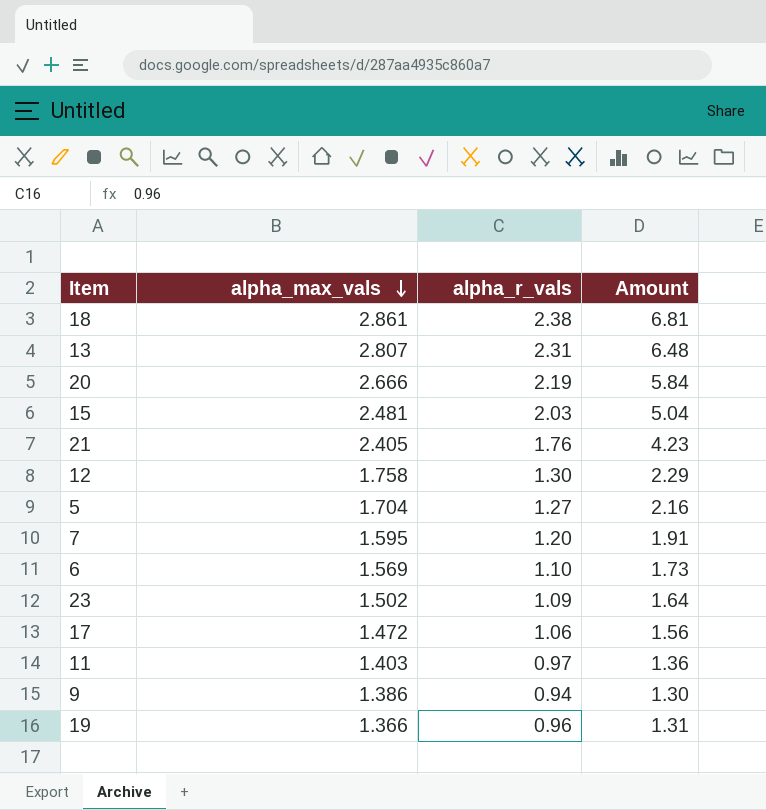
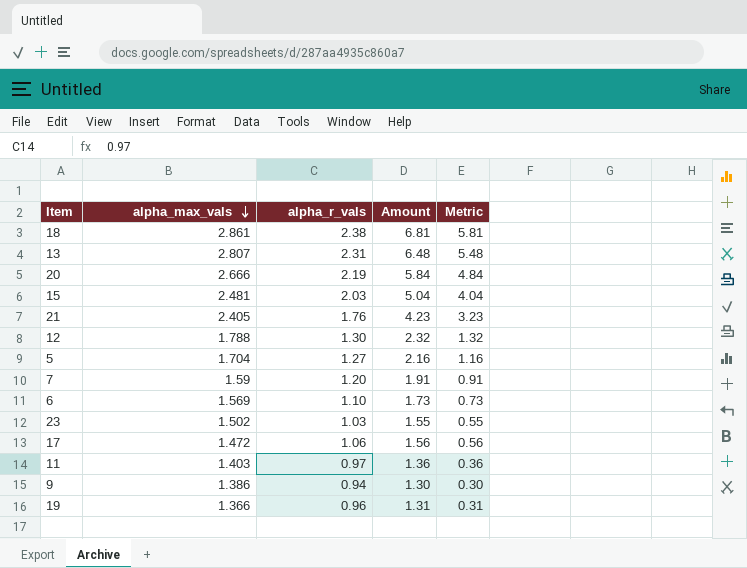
column Metric | formula: none -> [Amount] - 1
12 | alpha_max_vals: 1.758 -> 1.788
12 | Amount: 2.29 -> 2.32
7 | alpha_max_vals: 1.595 -> 1.59
23 | alpha_r_vals: 1.09 -> 1.03
23 | Amount: 1.64 -> 1.55

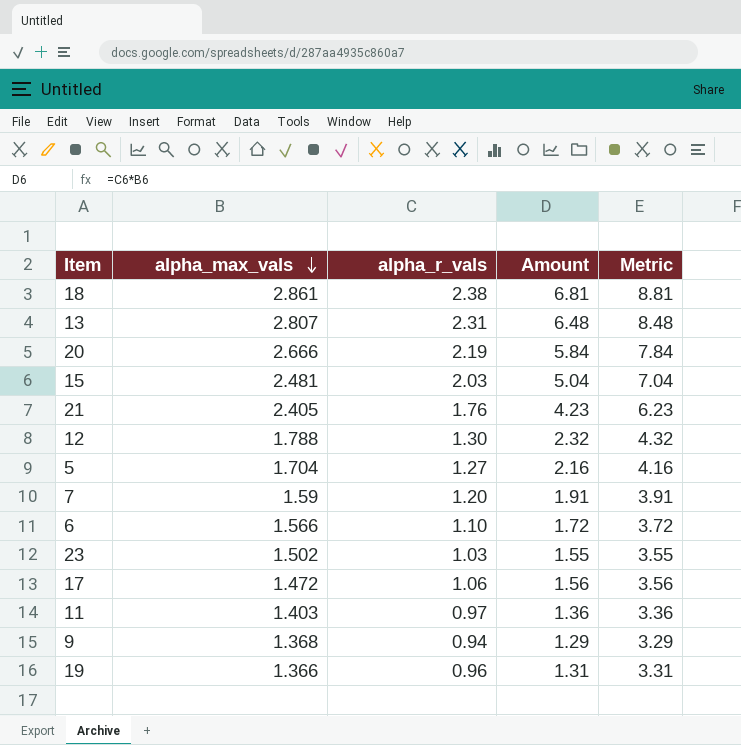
column Metric | formula: [Amount] - 1 -> [Amount] + 2
6 | alpha_max_vals: 1.569 -> 1.566
6 | Amount: 1.73 -> 1.72
9 | alpha_max_vals: 1.386 -> 1.368
9 | Amount: 1.30 -> 1.29

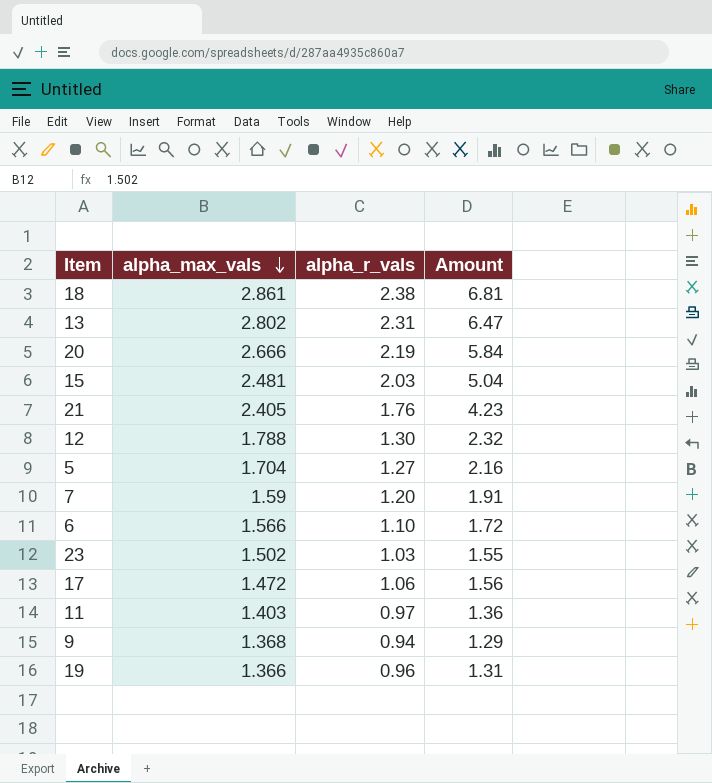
column Metric | formula: [Amount] + 2 -> none
13 | alpha_max_vals: 2.807 -> 2.802
13 | Amount: 6.48 -> 6.47

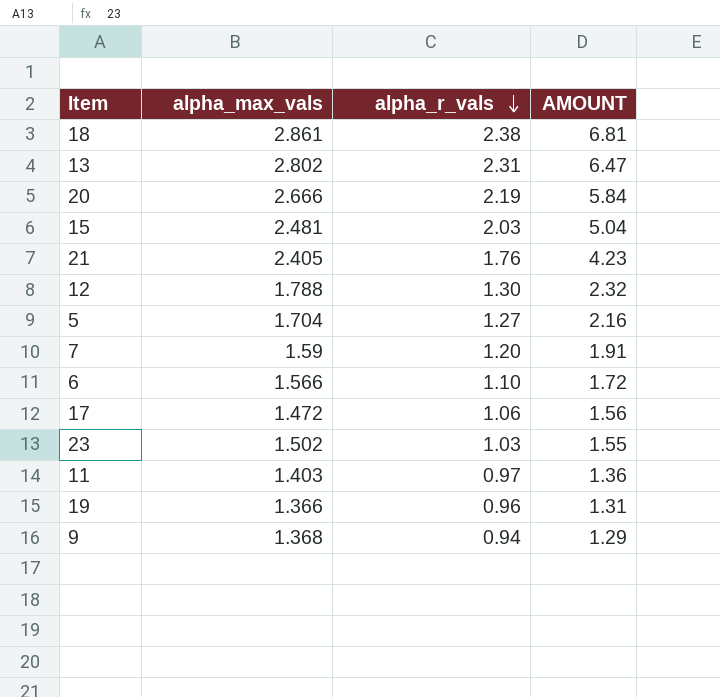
row order: alpha_max_vals descending -> alpha_r_vals descending
column name: Amount -> AMOUNT

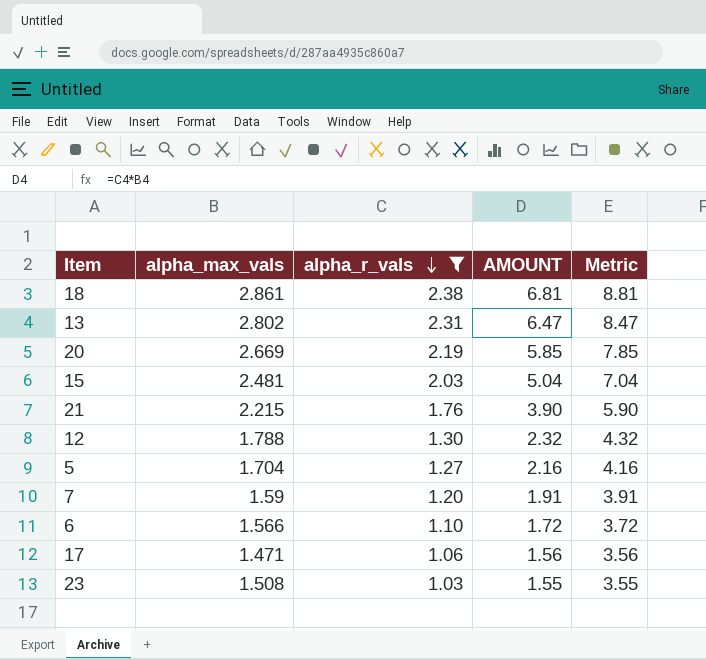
filter: none -> alpha_r_vals >= 1.03
column Metric | formula: none -> [AMOUNT] + 2
20 | alpha_max_vals: 2.666 -> 2.669
20 | AMOUNT: 5.84 -> 5.85
21 | alpha_max_vals: 2.405 -> 2.215
21 | AMOUNT: 4.23 -> 3.90
17 | alpha_max_vals: 1.472 -> 1.471
23 | alpha_max_vals: 1.502 -> 1.508

